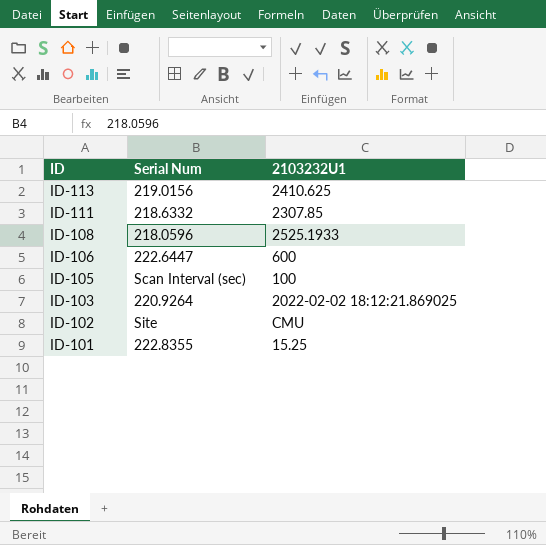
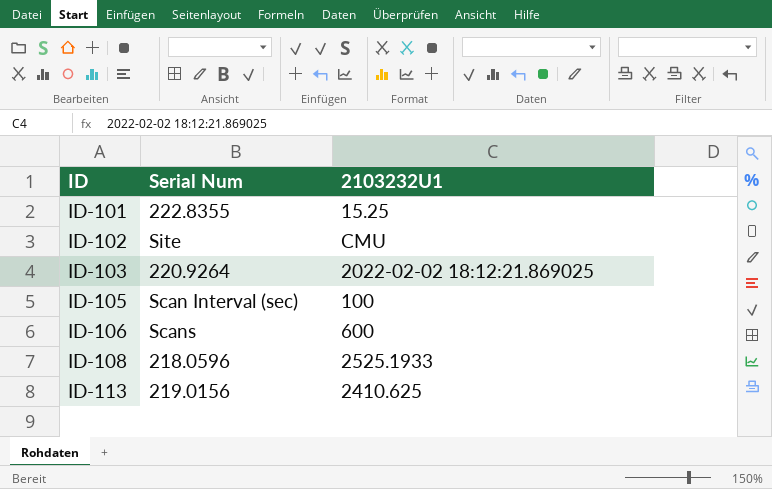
row order: ID descending -> ID ascending
row ID-111: 218.6332 | 2307.85 -> none
ID-106 | Serial Num: 222.6447 -> Scans

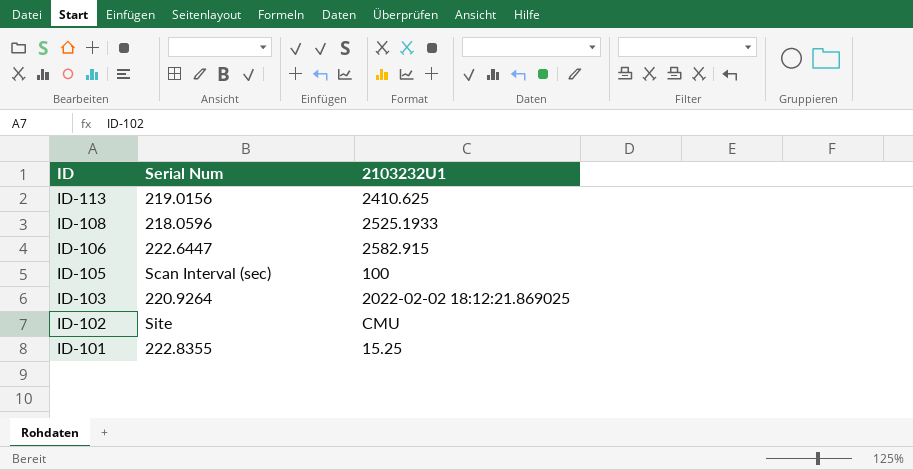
row order: ID ascending -> ID descending
ID-106 | Serial Num: Scans -> 222.6447
ID-106 | 2103232U1: 600 -> 2582.915

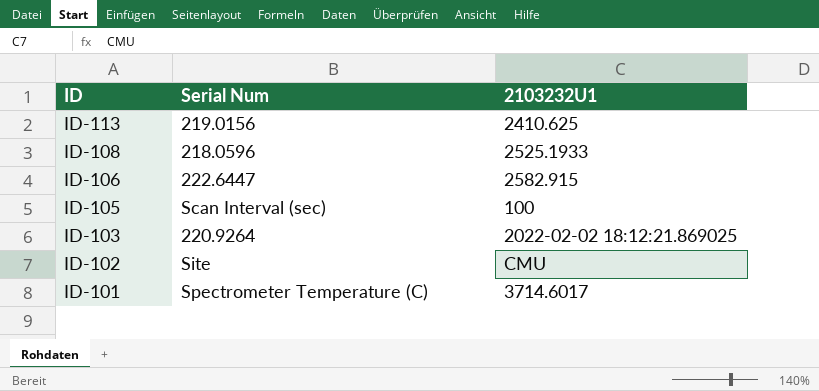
ID-101 | Serial Num: 222.8355 -> Spectrometer Temperature (C)
ID-101 | 2103232U1: 15.25 -> 3714.6017

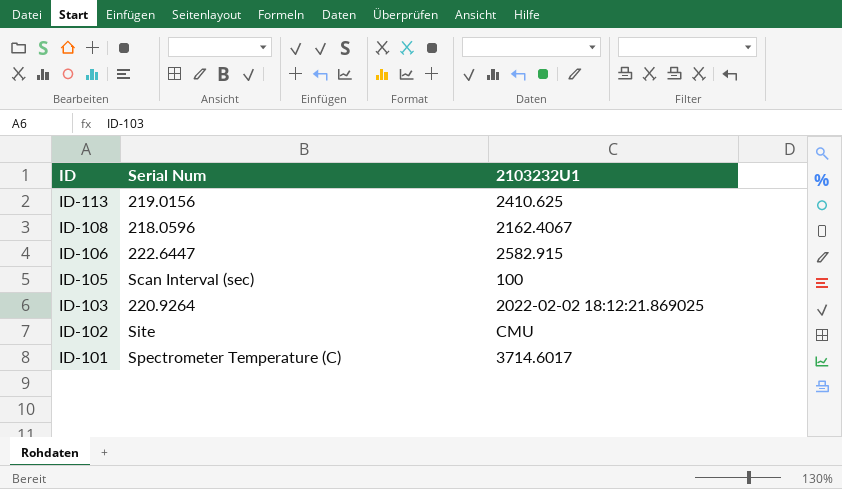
ID-108 | 2103232U1: 2525.1933 -> 2162.4067

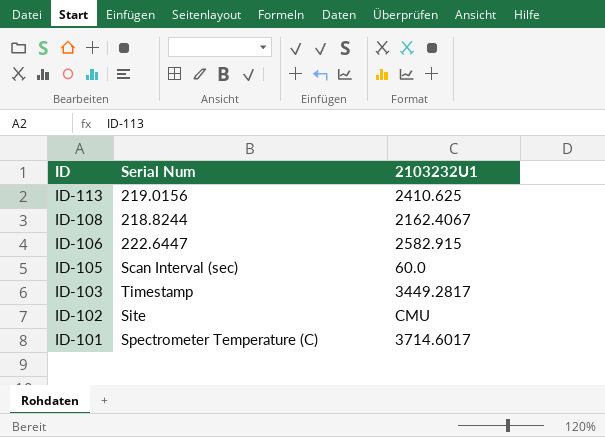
ID-108 | Serial Num: 218.0596 -> 218.8244
ID-105 | 2103232U1: 100 -> 60.0
ID-103 | Serial Num: 220.9264 -> Timestamp
ID-103 | 2103232U1: 2022-02-02 18:12:21.869025 -> 3449.2817

